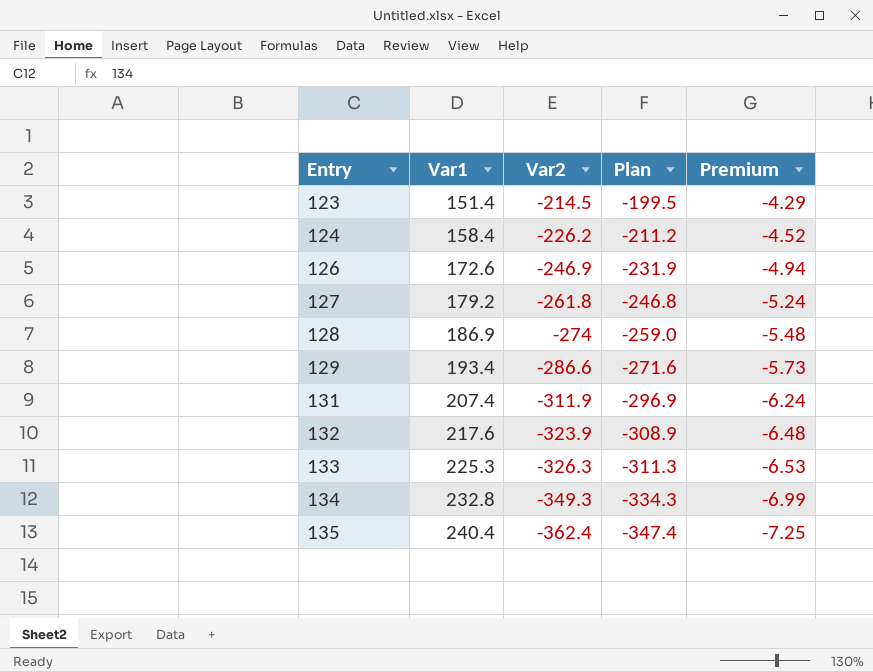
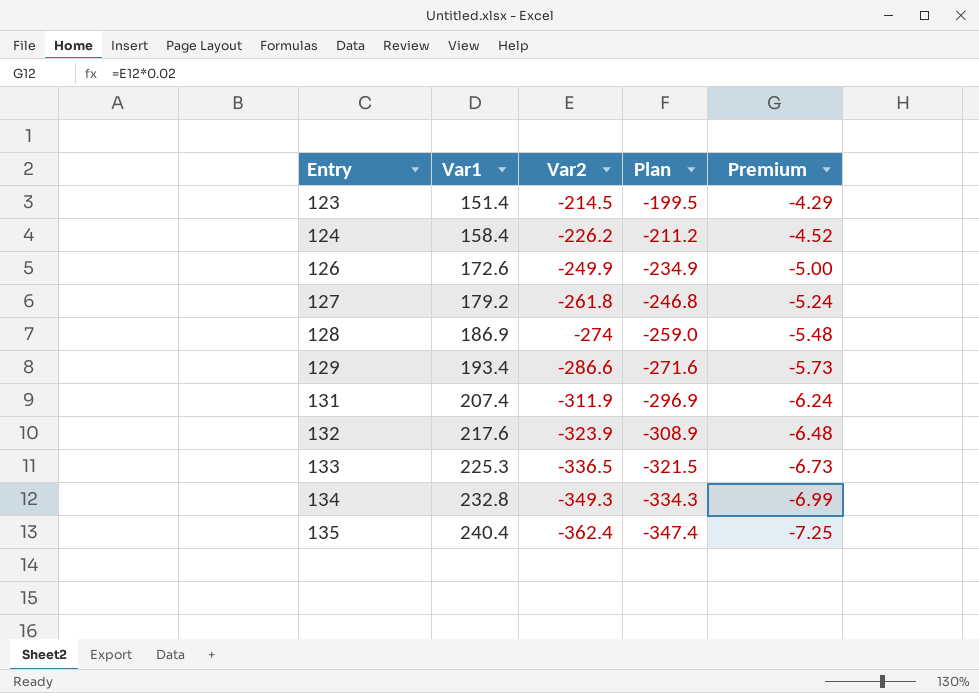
126 | Var2: -246.9 -> -249.9
126 | Plan: -231.9 -> -234.9
126 | Premium: -4.94 -> -5.00
133 | Var2: -326.3 -> -336.5
133 | Plan: -311.3 -> -321.5
133 | Premium: -6.53 -> -6.73

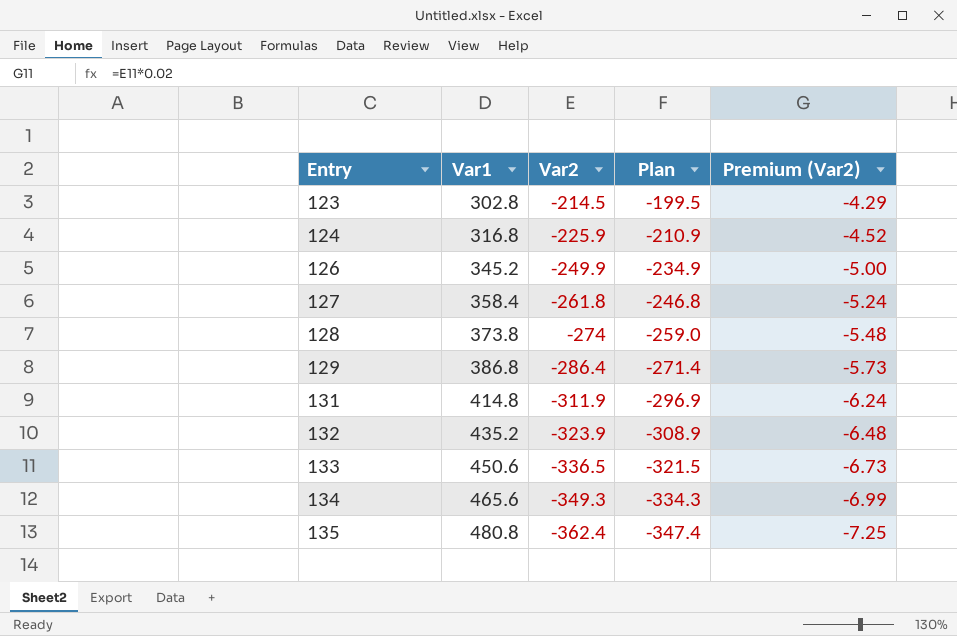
column name: Premium -> Premium (Var2)
123 | Var1: 151.4 -> 302.8
124 | Var1: 158.4 -> 316.8
124 | Var2: -226.2 -> -225.9
124 | Plan: -211.2 -> -210.9
126 | Var1: 172.6 -> 345.2
127 | Var1: 179.2 -> 358.4
128 | Var1: 186.9 -> 373.8
129 | Var1: 193.4 -> 386.8
129 | Var2: -286.6 -> -286.4
129 | Plan: -271.6 -> -271.4
131 | Var1: 207.4 -> 414.8
132 | Var1: 217.6 -> 435.2
133 | Var1: 225.3 -> 450.6
134 | Var1: 232.8 -> 465.6
135 | Var1: 240.4 -> 480.8

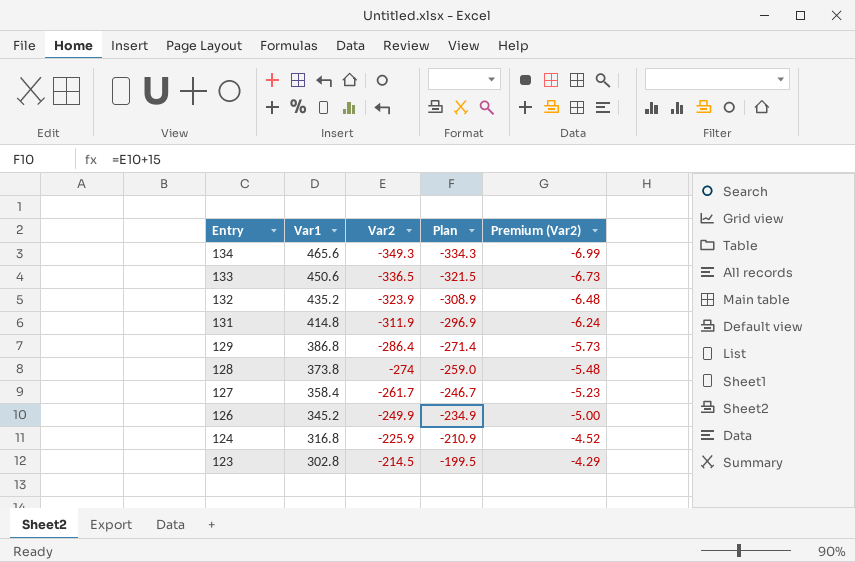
row order: Entry ascending -> Entry descending
row 135: 480.8 | -362.4 | -347.4 | -7.25 -> none
127 | Var2: -261.8 -> -261.7
127 | Plan: -246.8 -> -246.7
127 | Premium (Var2): -5.24 -> -5.23

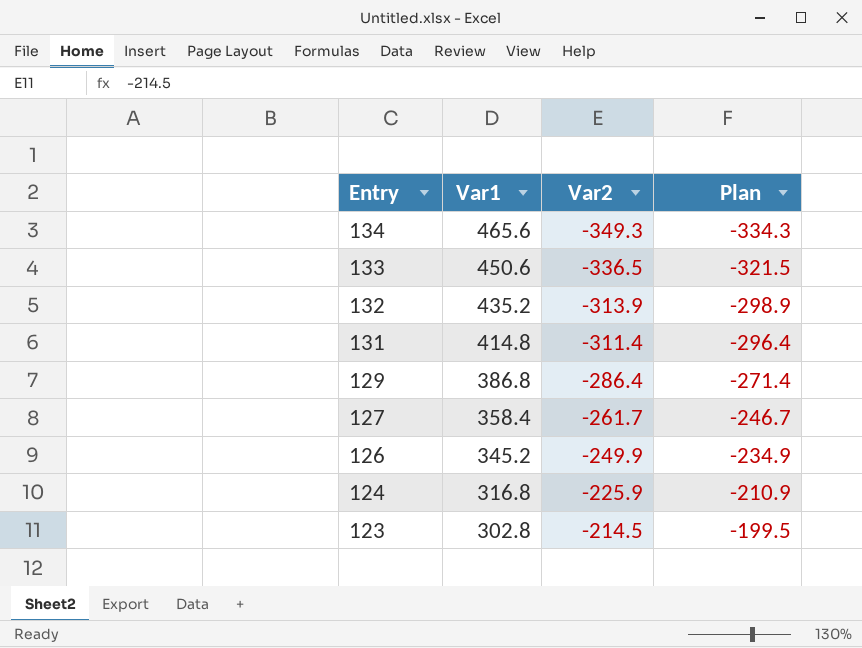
column Premium (Var2) | formula: [Var2] * 0.02 -> none
row 128: 373.8 | -274 | -259.0 | -5.48 -> none
132 | Var2: -323.9 -> -313.9
132 | Plan: -308.9 -> -298.9
131 | Var2: -311.9 -> -311.4
131 | Plan: -296.9 -> -296.4

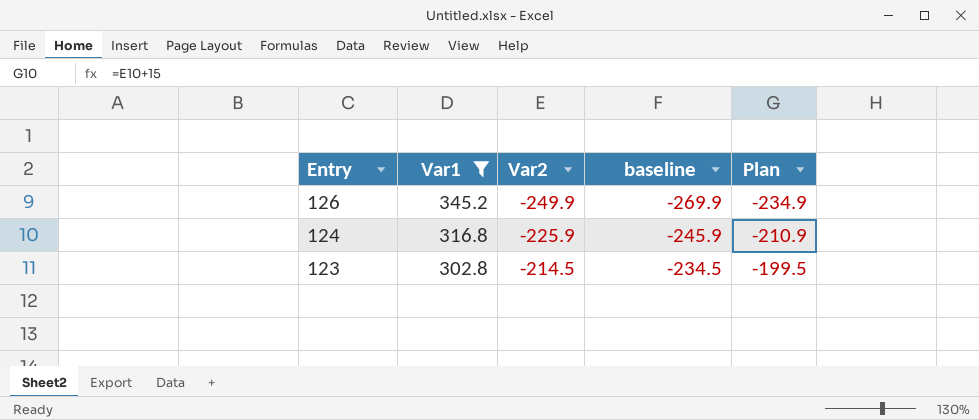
filter: none -> Var1 <= 345.2
column baseline | formula: none -> [Var2] - 20

